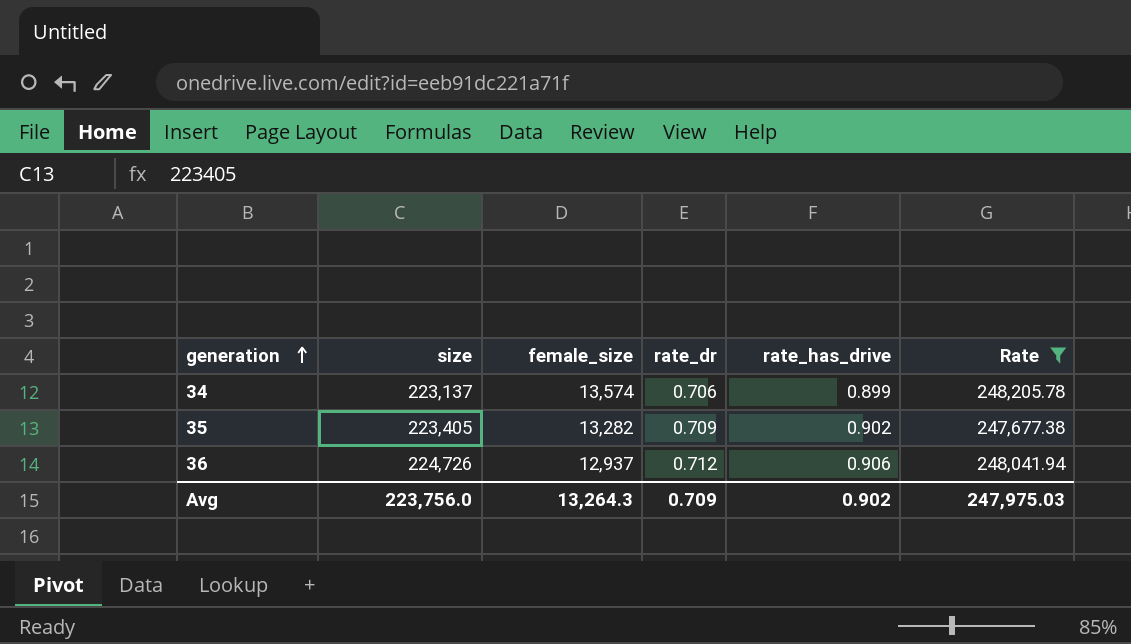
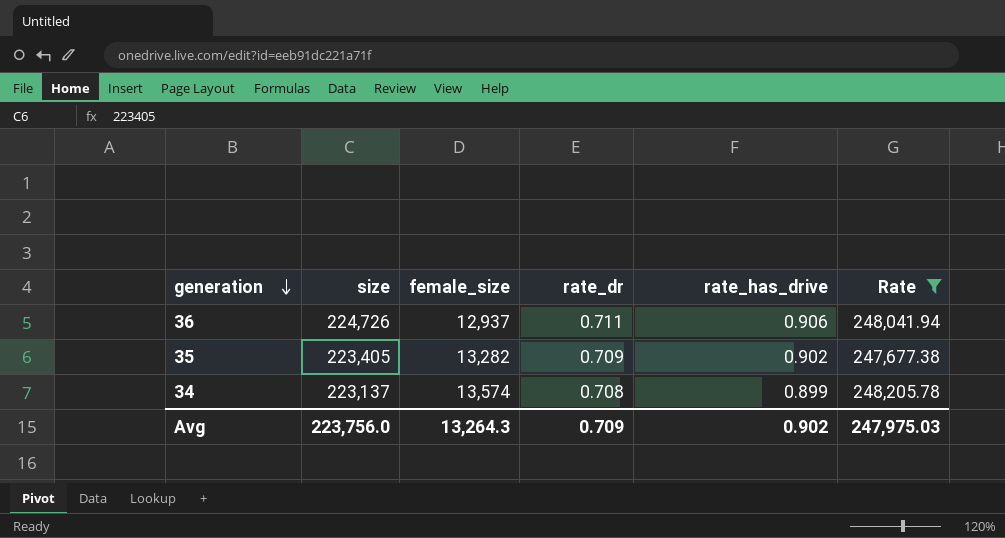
row order: generation ascending -> generation descending
36 | rate_dr: 0.712 -> 0.711
34 | rate_dr: 0.706 -> 0.708

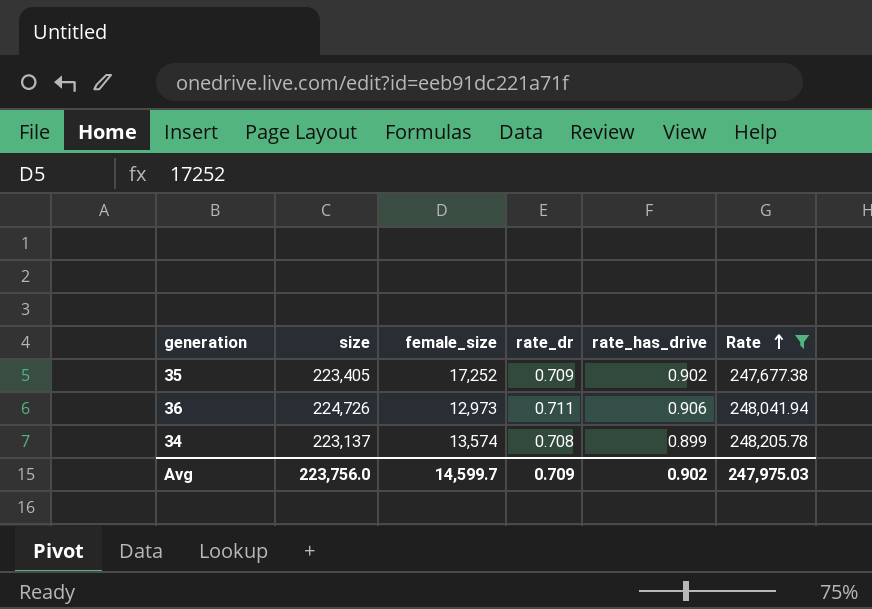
row order: generation descending -> Rate ascending
35 | female_size: 13,282 -> 17,252
36 | female_size: 12,937 -> 12,973
Avg | female_size: 13,264.3 -> 14,599.7

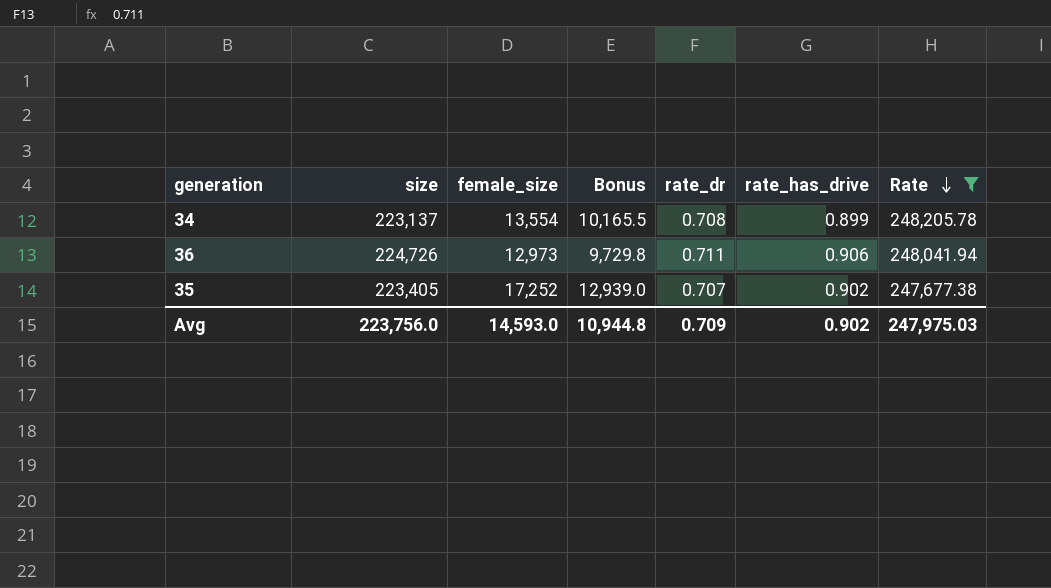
row order: Rate ascending -> Rate descending
column Bonus | formula: none -> [female_size] * 0.75
34 | female_size: 13,574 -> 13,554
35 | rate_dr: 0.709 -> 0.707
Avg | female_size: 14,599.7 -> 14,593.0

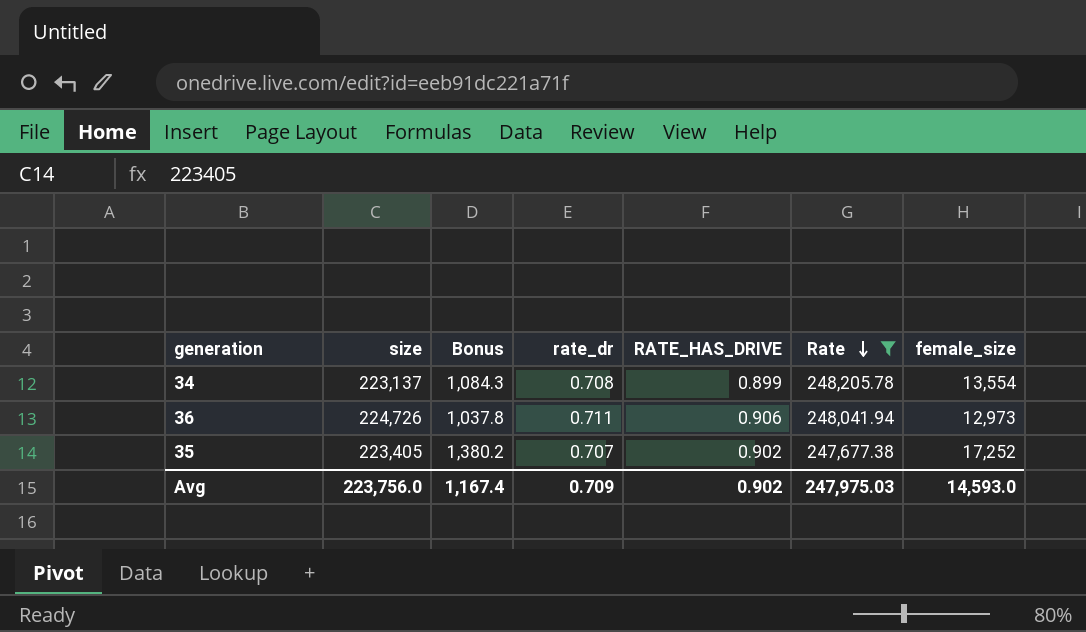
column Bonus | formula: [female_size] * 0.75 -> [female_size] * 0.08
column name: rate_has_drive -> RATE_HAS_DRIVE
column female_size | position: 3 -> 7
Avg | Bonus: 10,944.8 -> 1,167.4

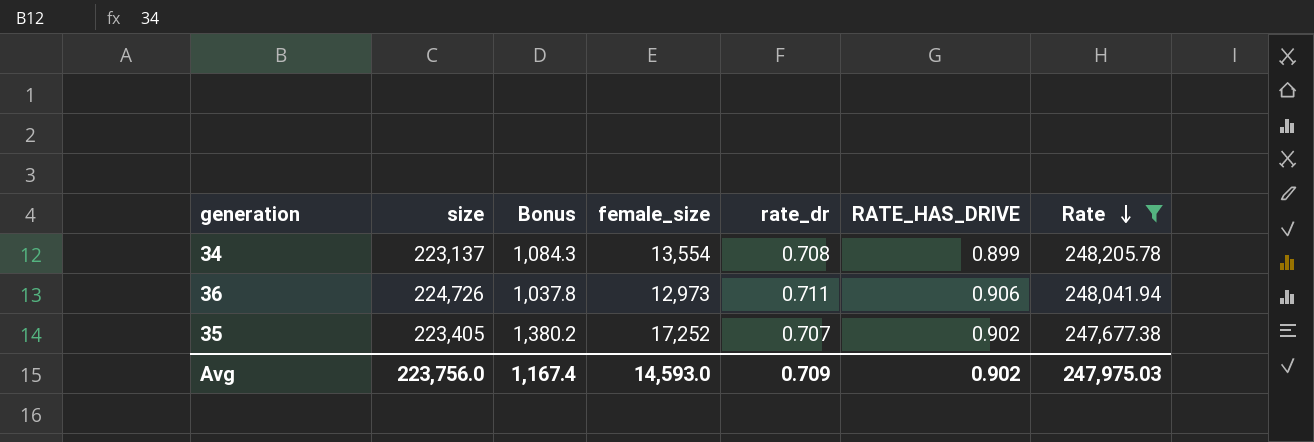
column female_size | position: 7 -> 4

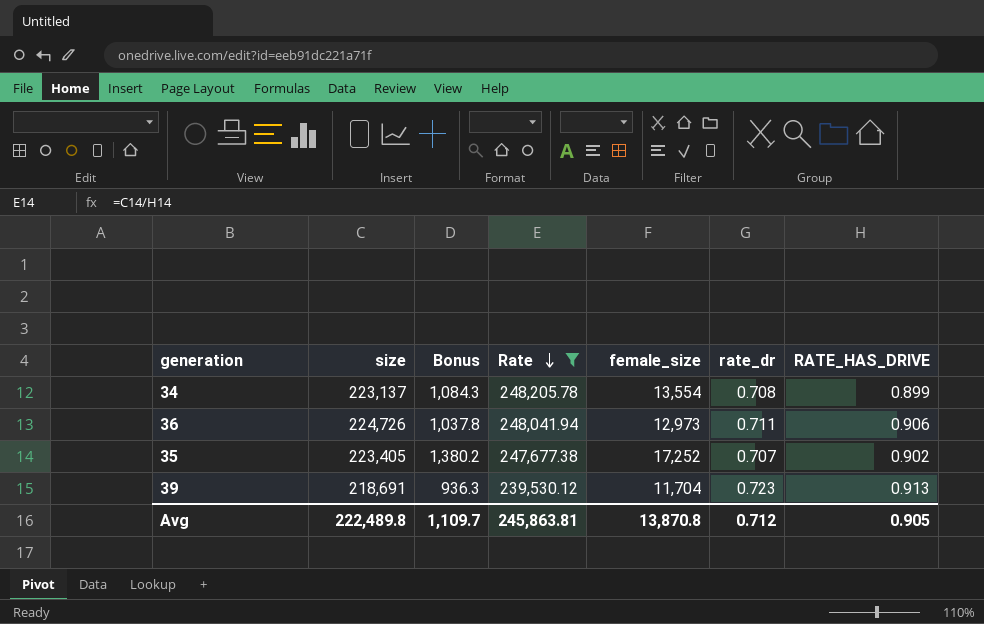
column Rate | position: 7 -> 4
row 39: none -> 218,691 | 936.3 | 239,530.12 | 11,704 | 0.723 | 0.913
Avg | size: 223,756.0 -> 222,489.8
Avg | Bonus: 1,167.4 -> 1,109.7
Avg | Rate: 247,975.03 -> 245,863.81
Avg | female_size: 14,593.0 -> 13,870.8
Avg | rate_dr: 0.709 -> 0.712
Avg | RATE_HAS_DRIVE: 0.902 -> 0.905

